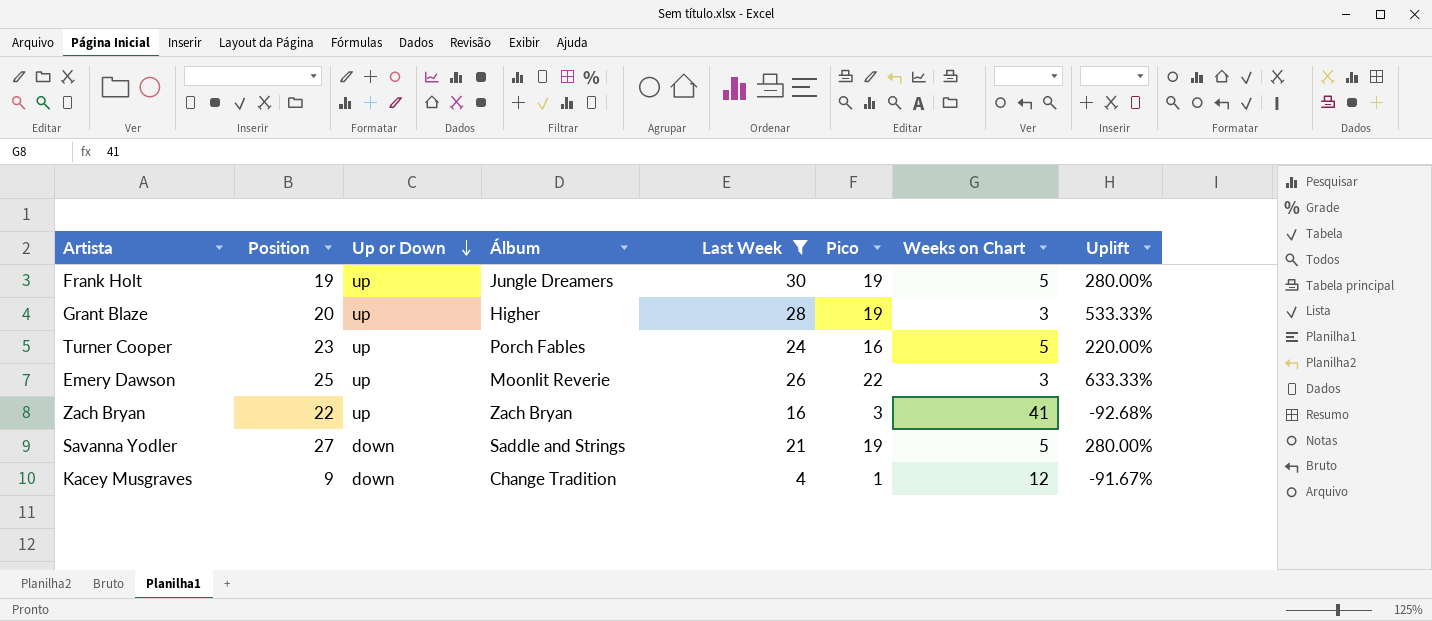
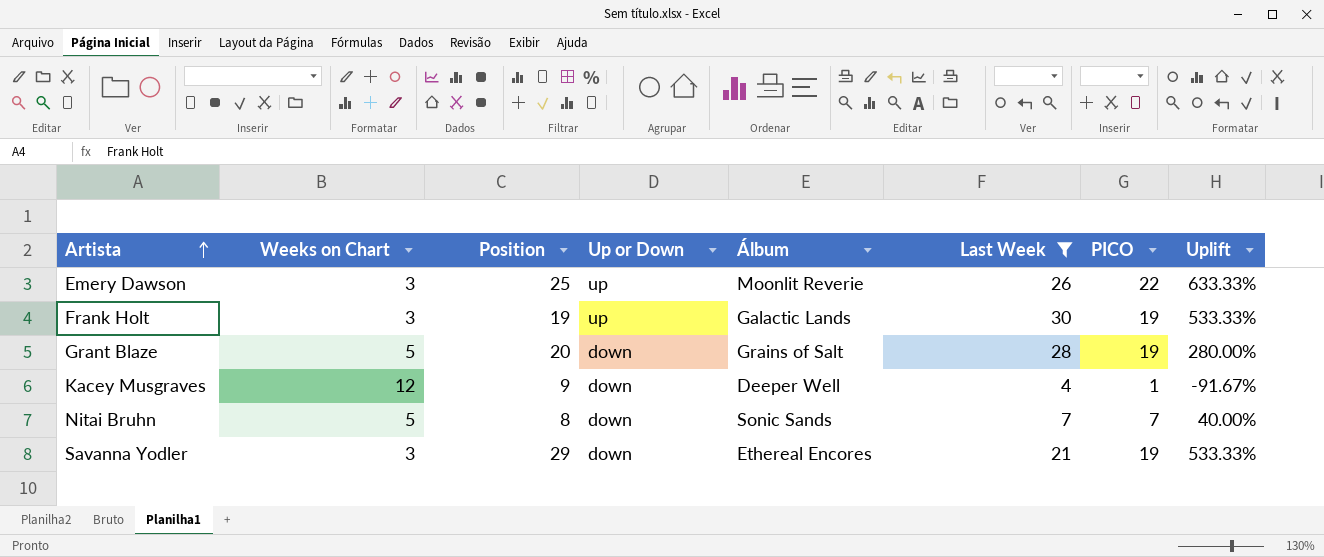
row order: Up or Down descending -> Artista ascending
column Weeks on Chart | position: 7 -> 2
column name: Pico -> PICO
row Turner Cooper: 23 | up | Porch Fables | 24 | 16 | 5 | 220.00% -> none
row Zach Bryan: 22 | up | Zach Bryan | 16 | 3 | 41 | -92.68% -> none
Frank Holt | Weeks on Chart: 5 -> 3
Frank Holt | Álbum: Jungle Dreamers -> Galactic Lands
Frank Holt | Uplift: 280.00% -> 533.33%
Grant Blaze | Weeks on Chart: 3 -> 5
Grant Blaze | Up or Down: up -> down
Grant Blaze | Álbum: Higher -> Grains of Salt
Grant Blaze | Uplift: 533.33% -> 280.00%
Kacey Musgraves | Álbum: Change Tradition -> Deeper Well
row Nitai Bruhn: none -> 5 | 8 | down | Sonic Sands | 7 | 7 | 40.00%
Savanna Yodler | Weeks on Chart: 5 -> 3
Savanna Yodler | Position: 27 -> 29
Savanna Yodler | Álbum: Saddle and Strings -> Ethereal Encores
Savanna Yodler | Uplift: 280.00% -> 533.33%

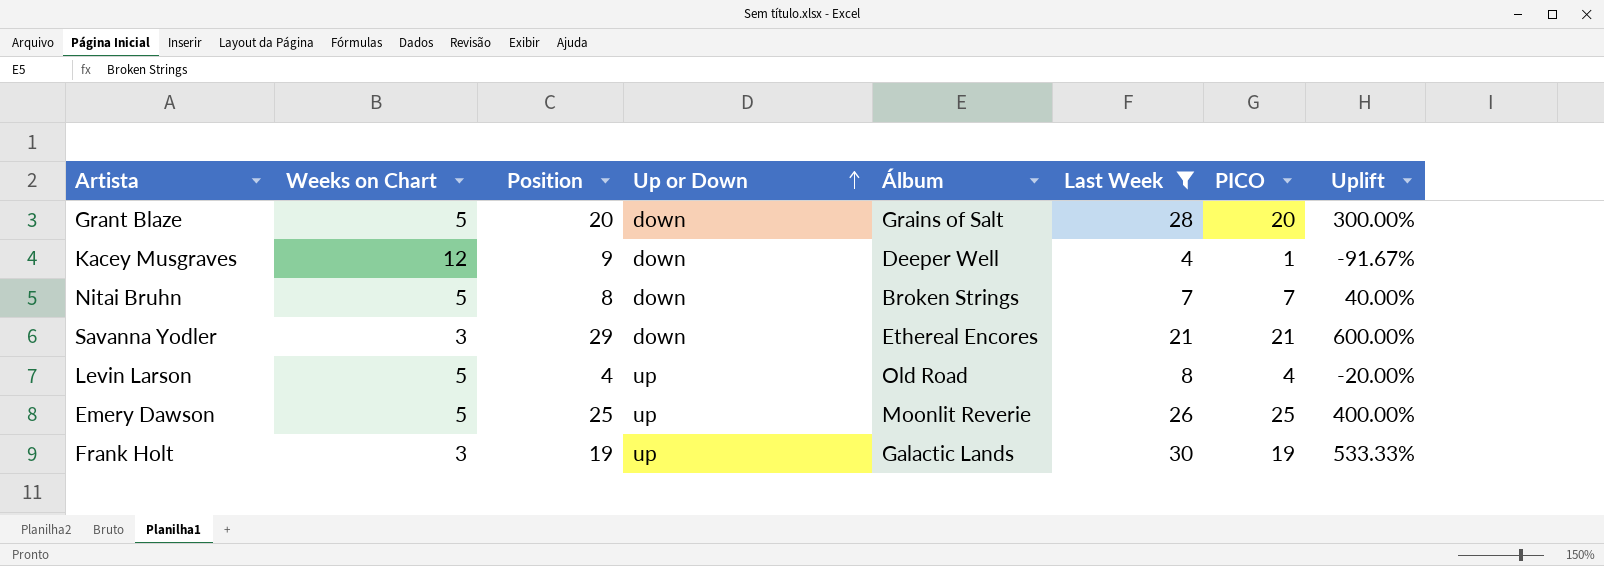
row order: Artista ascending -> Up or Down ascending
Grant Blaze | PICO: 19 -> 20
Grant Blaze | Uplift: 280.00% -> 300.00%
Nitai Bruhn | Álbum: Sonic Sands -> Broken Strings
Savanna Yodler | PICO: 19 -> 21
Savanna Yodler | Uplift: 533.33% -> 600.00%
row Levin Larson: none -> 5 | 4 | up | Old Road | 8 | 4 | -20.00%
Emery Dawson | Weeks on Chart: 3 -> 5
Emery Dawson | PICO: 22 -> 25
Emery Dawson | Uplift: 633.33% -> 400.00%

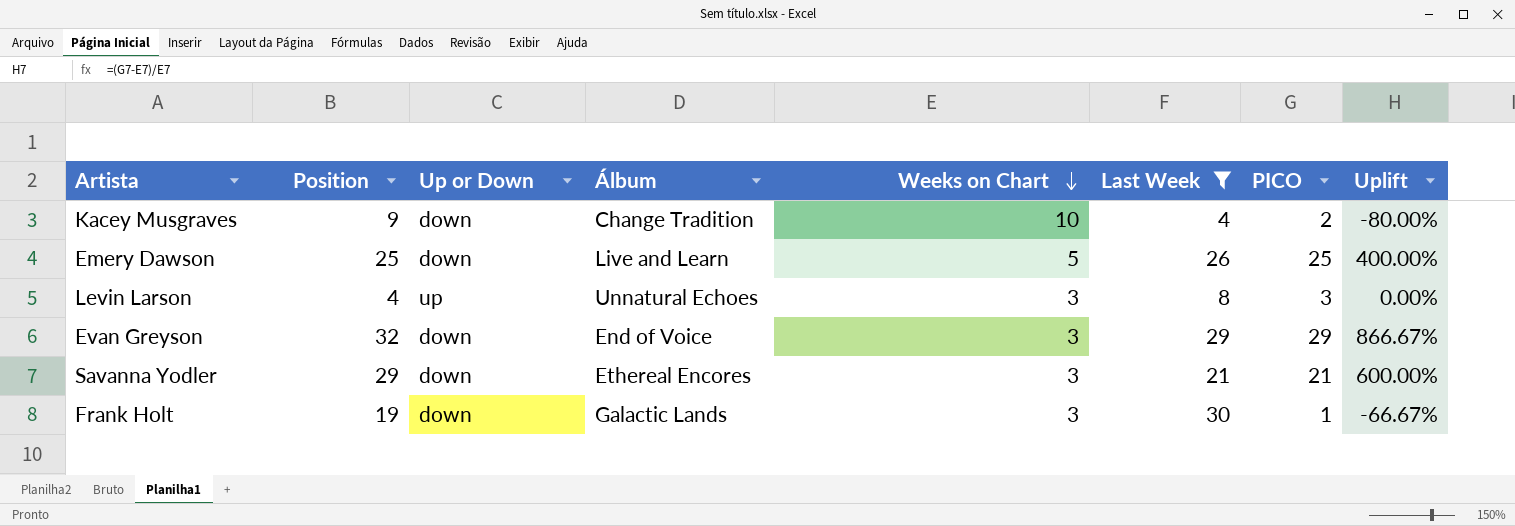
row order: Up or Down ascending -> Weeks on Chart descending
column Weeks on Chart | position: 2 -> 5
row Grant Blaze: 5 | 20 | down | Grains of Salt | 28 | 20 | 300.00% -> none
row Nitai Bruhn: 5 | 8 | down | Broken Strings | 7 | 7 | 40.00% -> none
Kacey Musgraves | Álbum: Deeper Well -> Change Tradition
Kacey Musgraves | Weeks on Chart: 12 -> 10
Kacey Musgraves | PICO: 1 -> 2
Kacey Musgraves | Uplift: -91.67% -> -80.00%
Emery Dawson | Up or Down: up -> down
Emery Dawson | Álbum: Moonlit Reverie -> Live and Learn
Levin Larson | Álbum: Old Road -> Unnatural Echoes
Levin Larson | Weeks on Chart: 5 -> 3
Levin Larson | PICO: 4 -> 3
Levin Larson | Uplift: -20.00% -> 0.00%
row Evan Greyson: none -> 32 | down | End of Voice | 3 | 29 | 29 | 866.67%
Frank Holt | Up or Down: up -> down
Frank Holt | PICO: 19 -> 1
Frank Holt | Uplift: 533.33% -> -66.67%

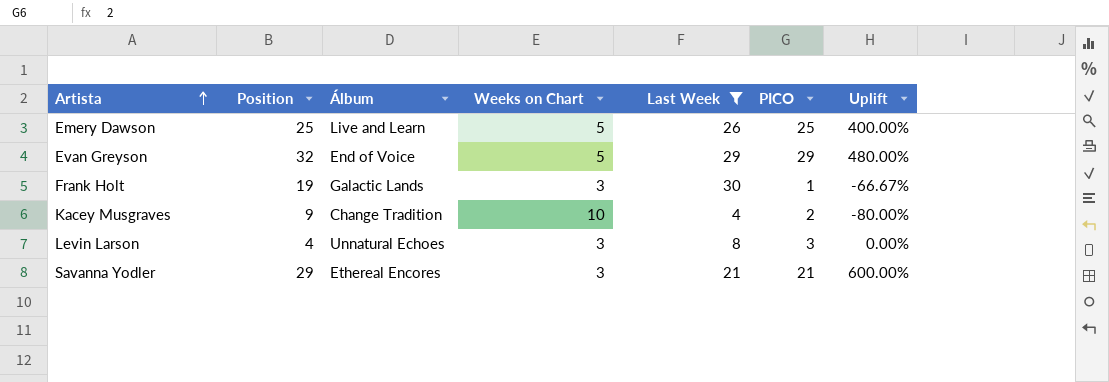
row order: Weeks on Chart descending -> Artista ascending
column Up or Down | position: 3 -> none
Evan Greyson | Weeks on Chart: 3 -> 5
Evan Greyson | Uplift: 866.67% -> 480.00%

